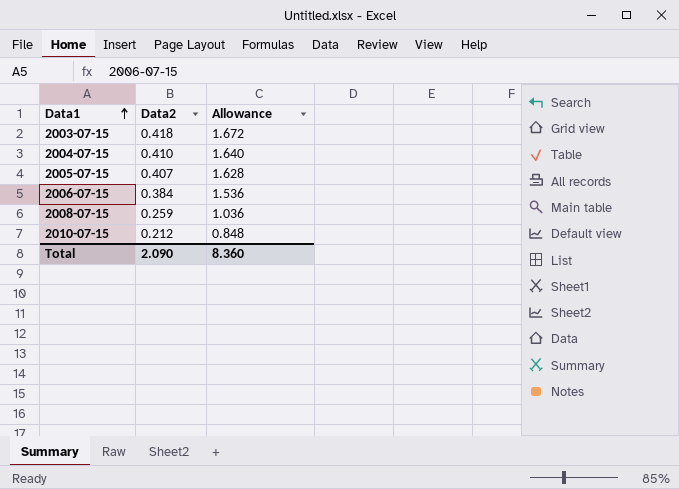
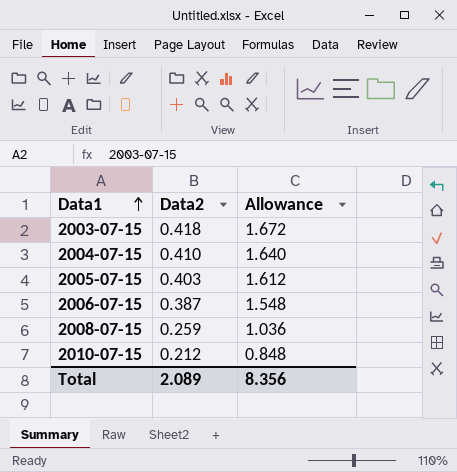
2005-07-15 | Data2: 0.407 -> 0.403
2005-07-15 | Allowance: 1.628 -> 1.612
2006-07-15 | Data2: 0.384 -> 0.387
2006-07-15 | Allowance: 1.536 -> 1.548
Total | Data2: 2.090 -> 2.089
Total | Allowance: 8.360 -> 8.356

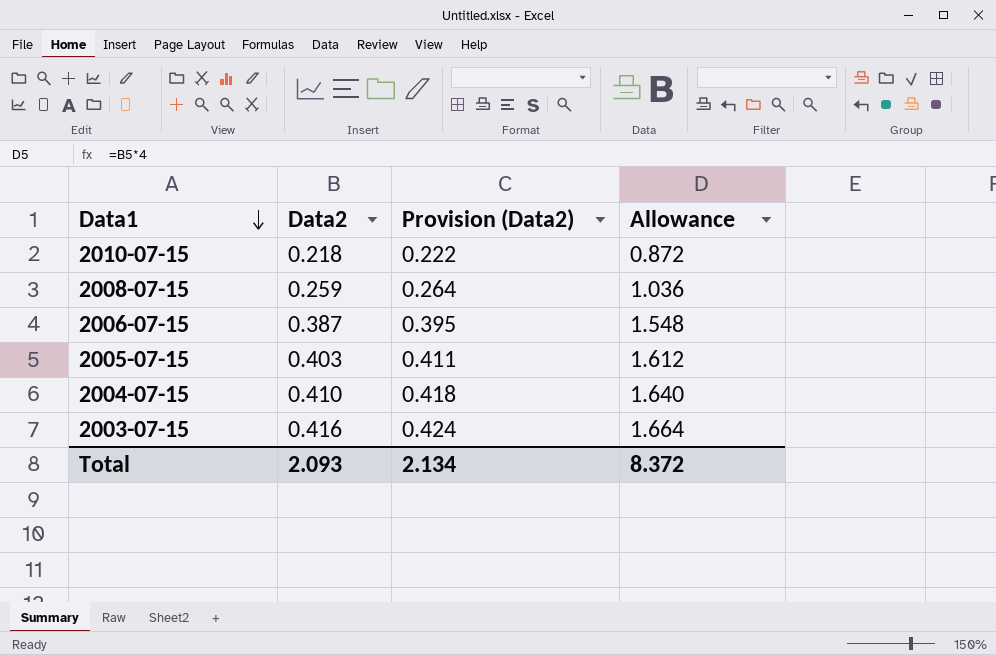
row order: Data1 ascending -> Data1 descending
column Provision (Data2) | formula: none -> [Data2] * 1.02
2010-07-15 | Data2: 0.212 -> 0.218
2010-07-15 | Allowance: 0.848 -> 0.872
2003-07-15 | Data2: 0.418 -> 0.416
2003-07-15 | Allowance: 1.672 -> 1.664
Total | Data2: 2.089 -> 2.093
Total | Allowance: 8.356 -> 8.372

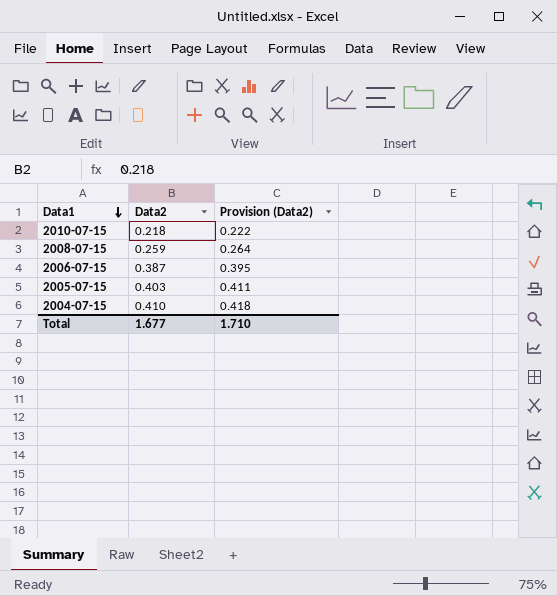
column Allowance | formula: [Data2] * 4 -> none
row 2003-07-15: 0.416 | 0.424 | 1.664 -> none
Total | Data2: 2.093 -> 1.677
Total | Provision (Data2): 2.134 -> 1.710

